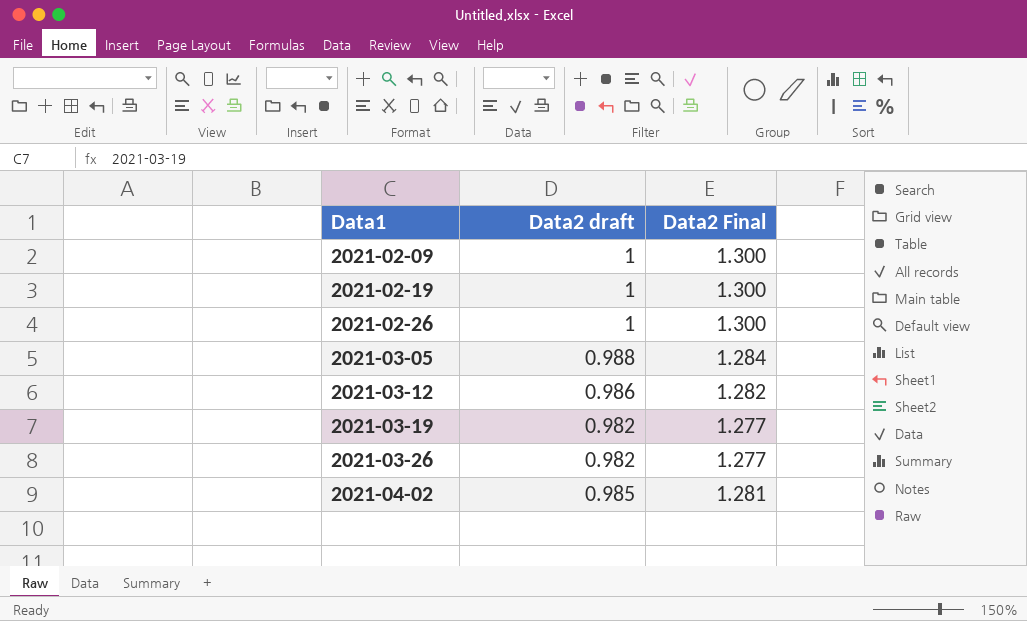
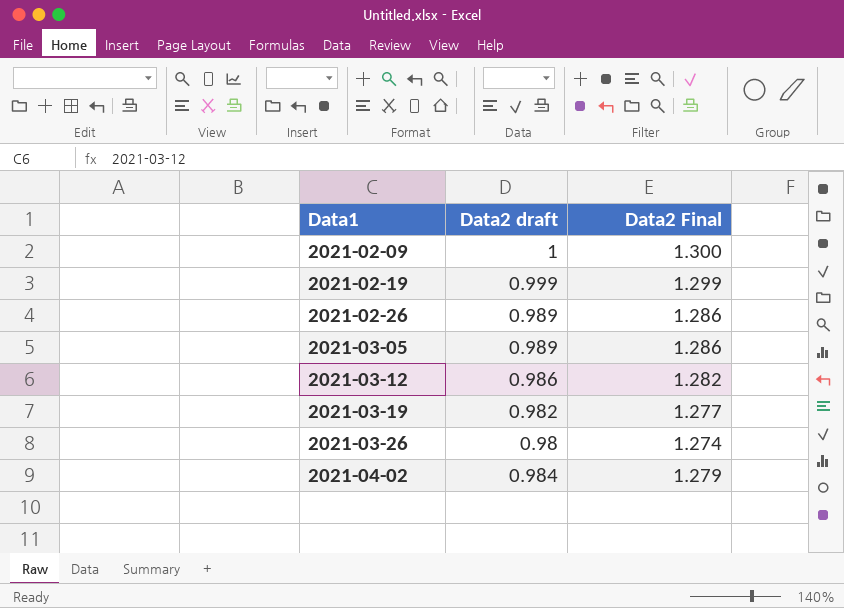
2021-02-19 | Data2 draft: 1 -> 0.999
2021-02-19 | Data2 Final: 1.300 -> 1.299
2021-02-26 | Data2 draft: 1 -> 0.989
2021-02-26 | Data2 Final: 1.300 -> 1.286
2021-03-05 | Data2 draft: 0.988 -> 0.989
2021-03-05 | Data2 Final: 1.284 -> 1.286
2021-03-26 | Data2 draft: 0.982 -> 0.98
2021-03-26 | Data2 Final: 1.277 -> 1.274
2021-04-02 | Data2 draft: 0.985 -> 0.984
2021-04-02 | Data2 Final: 1.281 -> 1.279

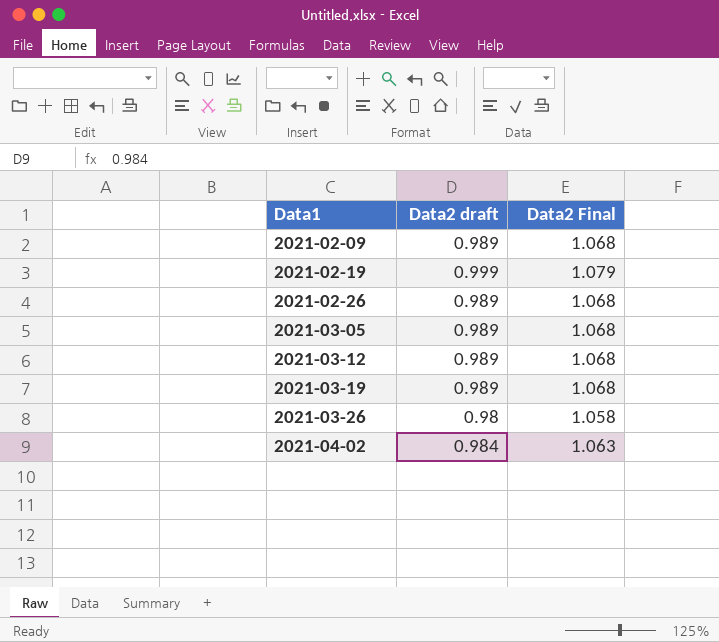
column Data2 Final | formula: [Data2 draft] * 1.3 -> [Data2 draft] * 1.08
2021-02-09 | Data2 draft: 1 -> 0.989
2021-03-12 | Data2 draft: 0.986 -> 0.989
2021-03-19 | Data2 draft: 0.982 -> 0.989

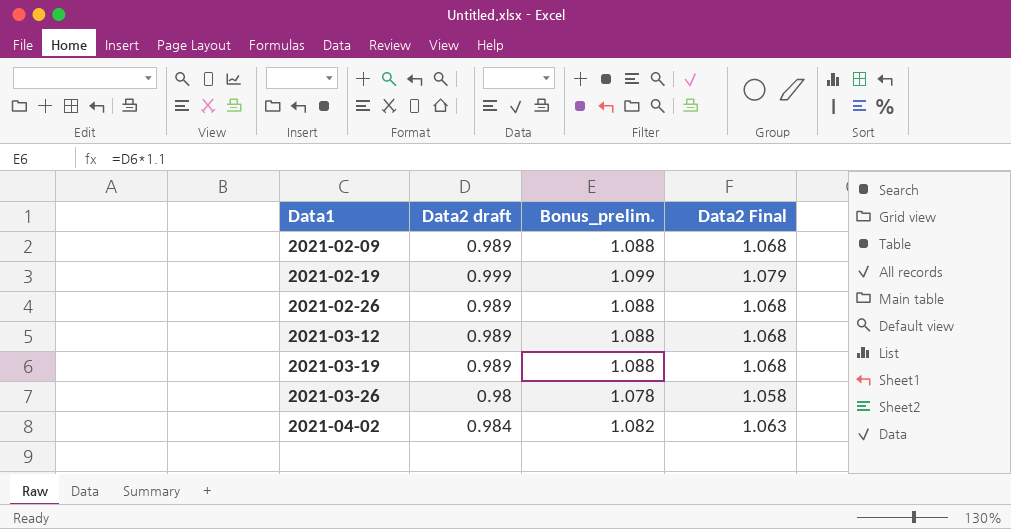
column Bonus_prelim. | formula: none -> [Data2 draft] * 1.1
row 2021-03-05: 0.989 | 1.068 -> none

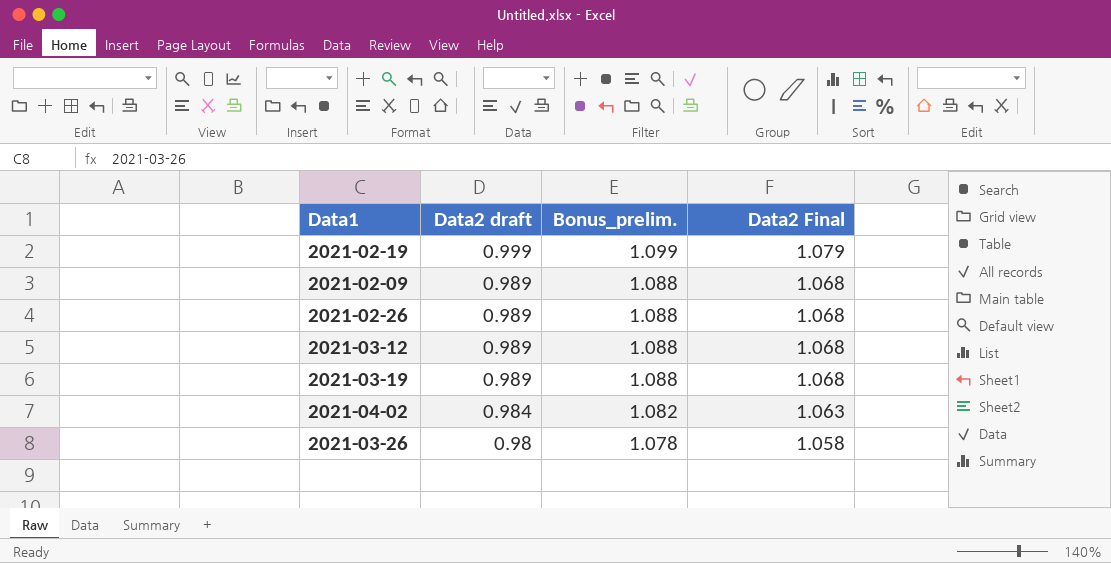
row order: Data1 ascending -> Data2 draft descending

